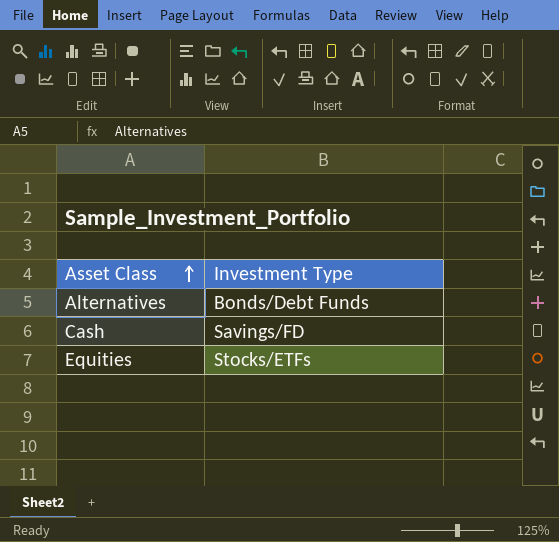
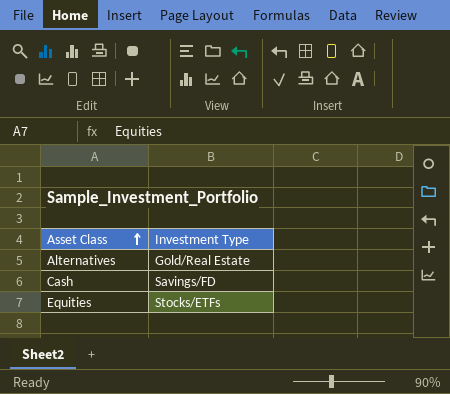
Alternatives | Investment Type: Bonds/Debt Funds -> Gold/Real Estate

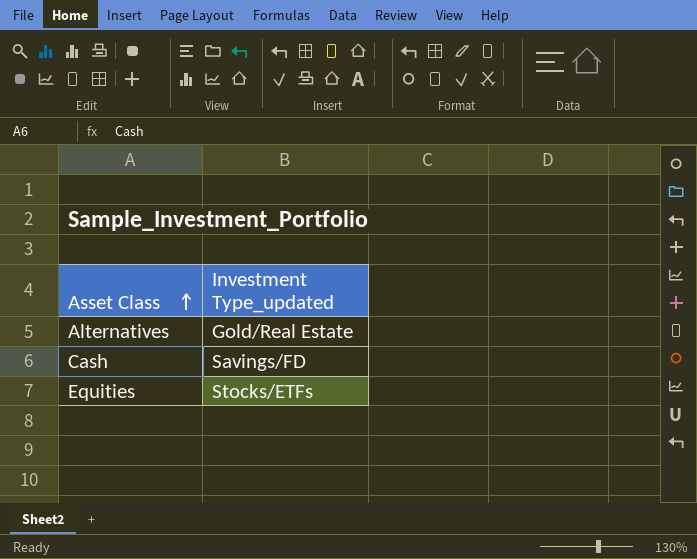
column name: Investment Type -> Investment Type_updated

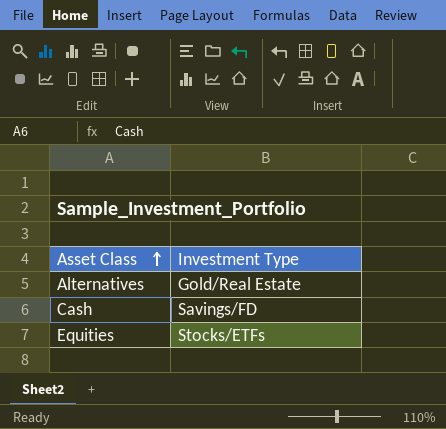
column name: Investment Type_updated -> Investment Type

